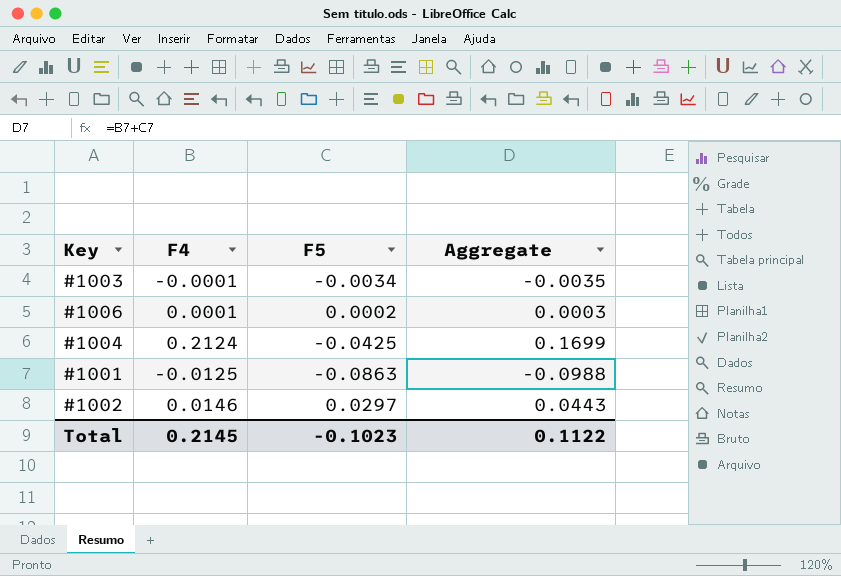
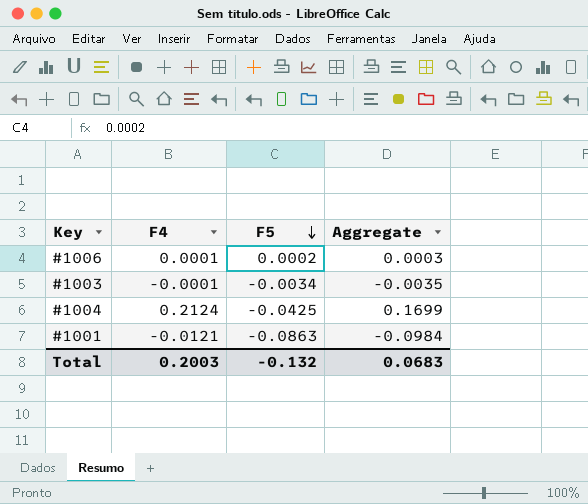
row order: none -> F5 descending
row #1002: 0.0146 | 0.0297 | 0.0443 -> none
#1001 | F4: -0.0125 -> -0.0121
#1001 | Aggregate: -0.0988 -> -0.0984
Total | F4: 0.2145 -> 0.2003
Total | F5: -0.1023 -> -0.132
Total | Aggregate: 0.1122 -> 0.0683

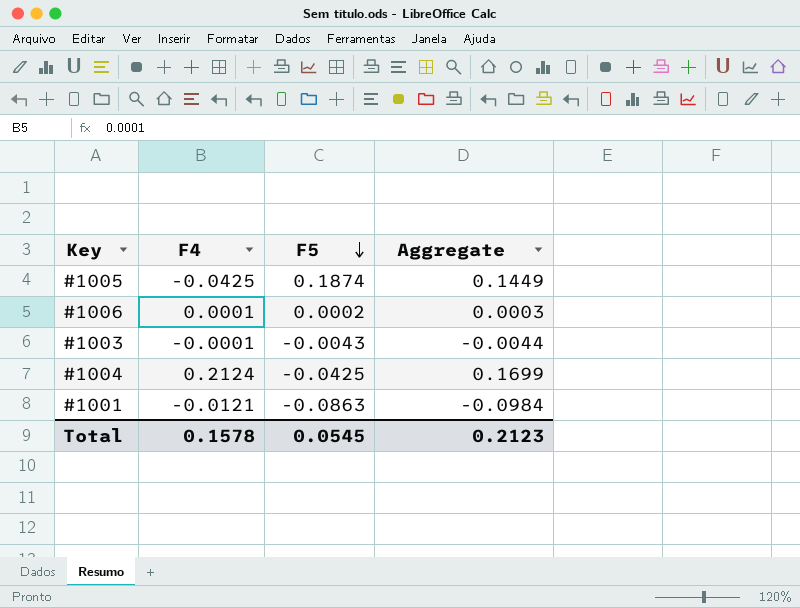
row #1005: none -> -0.0425 | 0.1874 | 0.1449
#1003 | F5: -0.0034 -> -0.0043
#1003 | Aggregate: -0.0035 -> -0.0044
Total | F4: 0.2003 -> 0.1578
Total | F5: -0.132 -> 0.0545
Total | Aggregate: 0.0683 -> 0.2123

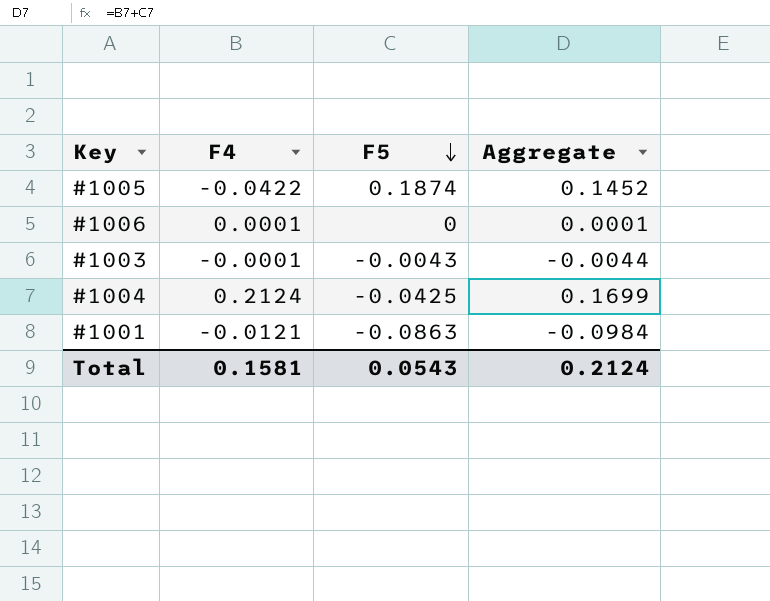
#1005 | F4: -0.0425 -> -0.0422
#1005 | Aggregate: 0.1449 -> 0.1452
#1006 | F5: 0.0002 -> 0
#1006 | Aggregate: 0.0003 -> 0.0001
Total | F4: 0.1578 -> 0.1581
Total | F5: 0.0545 -> 0.0543
Total | Aggregate: 0.2123 -> 0.2124

